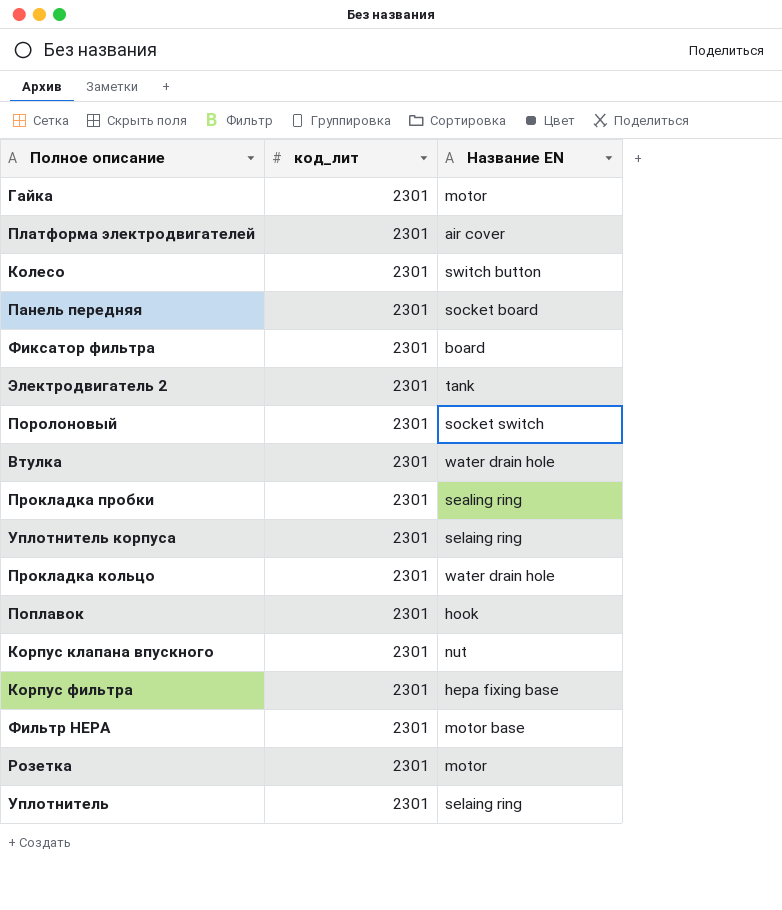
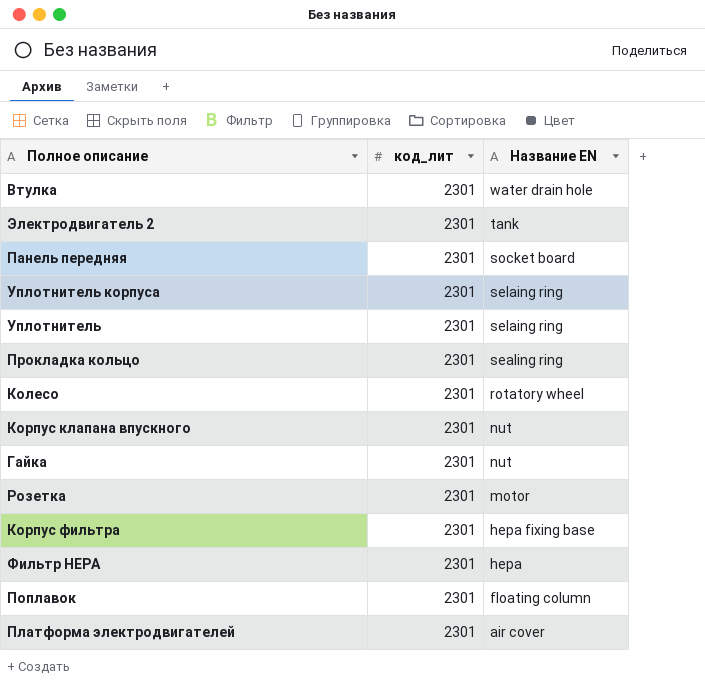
row order: none -> Название EN descending
row Фиксатор фильтра: 2301 | board -> none
row Поролоновый: 2301 | socket switch -> none
row Прокладка пробки: 2301 | sealing ring -> none
Прокладка кольцо | Название EN: water drain hole -> sealing ring
Колесо | Название EN: switch button -> rotatory wheel
Гайка | Название EN: motor -> nut
Фильтр HEPA | Название EN: motor base -> hepa
Поплавок | Название EN: hook -> floating column

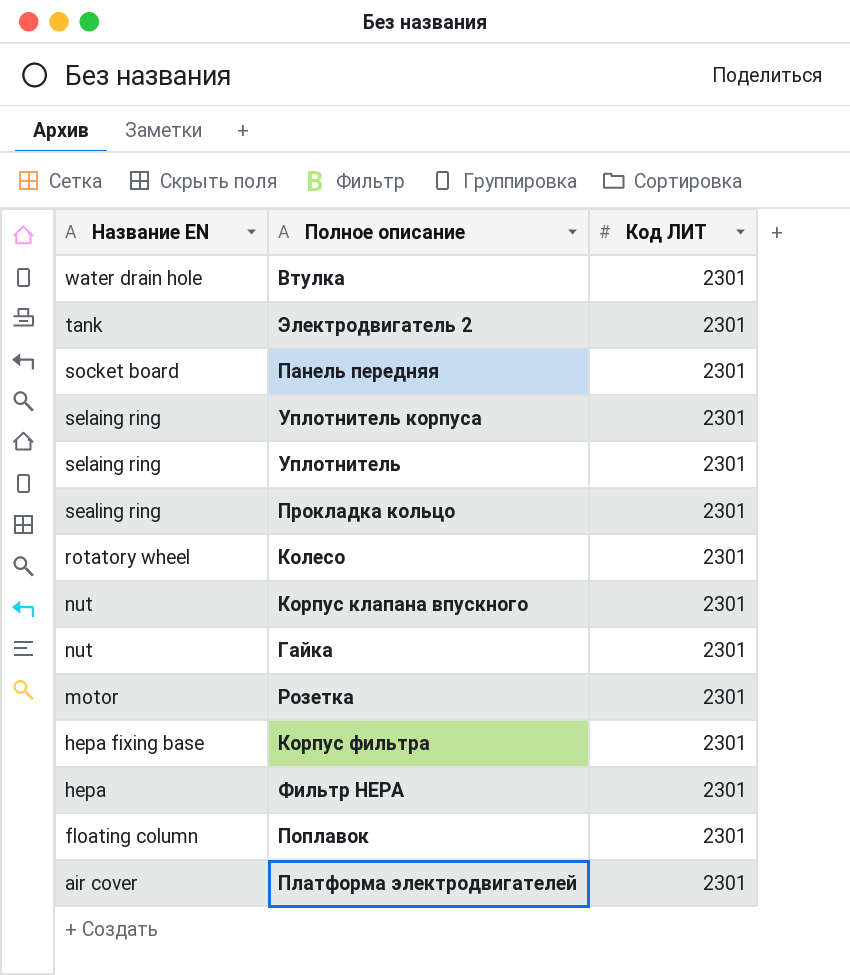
column Название EN | position: 3 -> 1
column name: код_лит -> Код ЛИТ

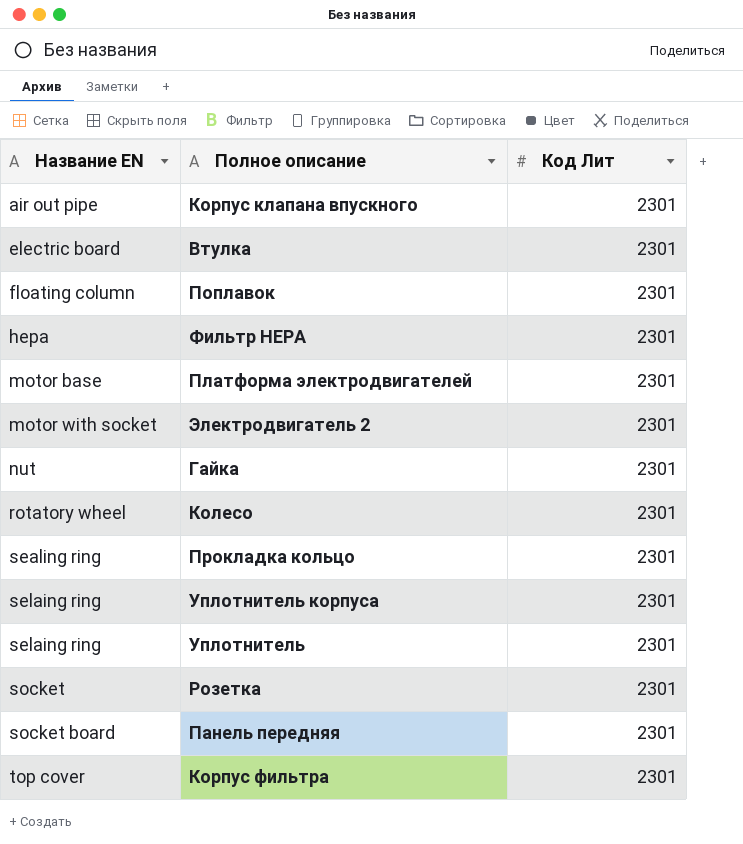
row order: Название EN descending -> Название EN ascending
column name: Код ЛИТ -> Код Лит
Корпус клапана впускного | Название EN: nut -> air out pipe
Втулка | Название EN: water drain hole -> electric board
Платформа электродвигателей | Название EN: air cover -> motor base
Электродвигатель 2 | Название EN: tank -> motor with socket
Розетка | Название EN: motor -> socket
Корпус фильтра | Название EN: hepa fixing base -> top cover

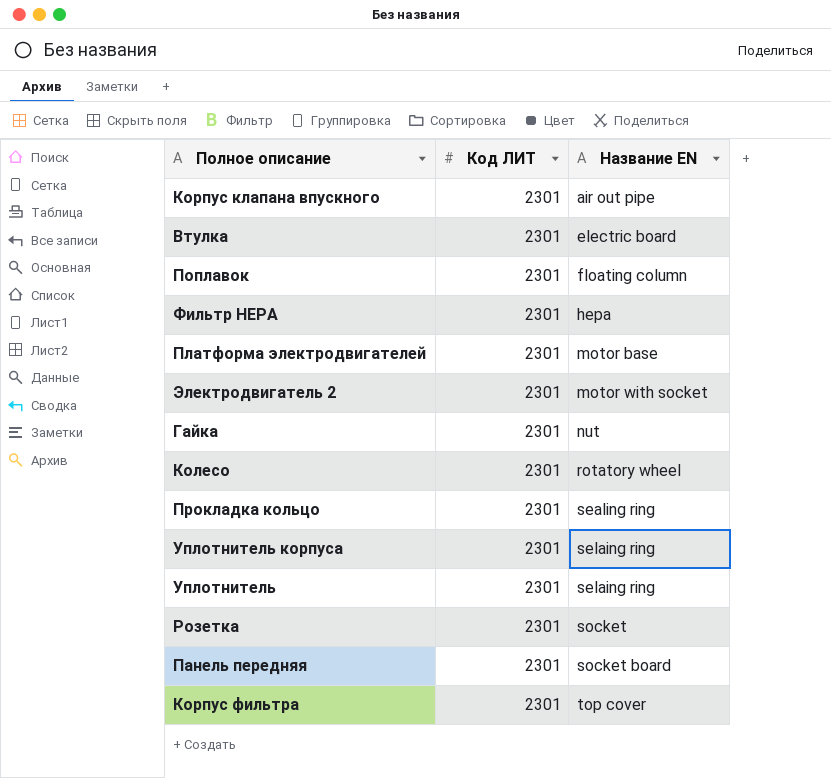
column name: Код Лит -> Код ЛИТ
column Название EN | position: 1 -> 3

